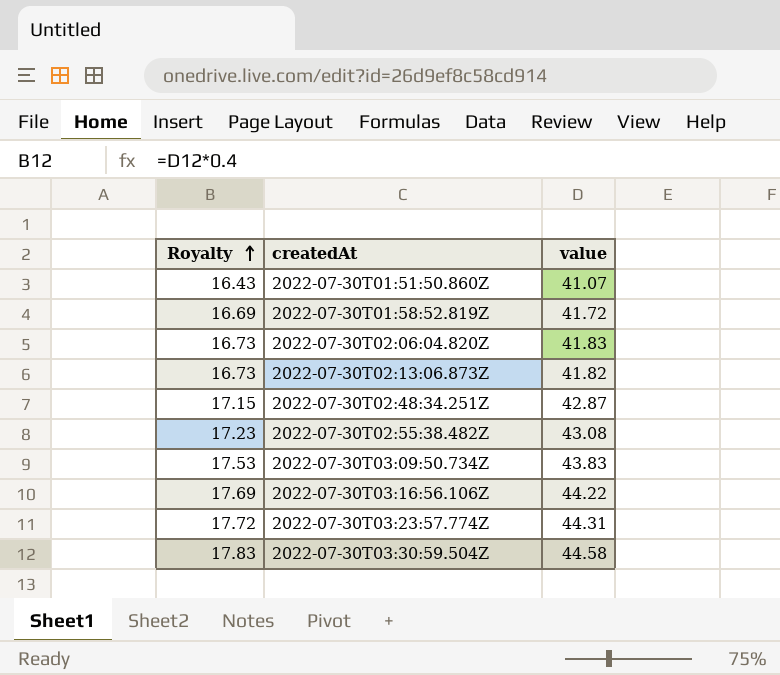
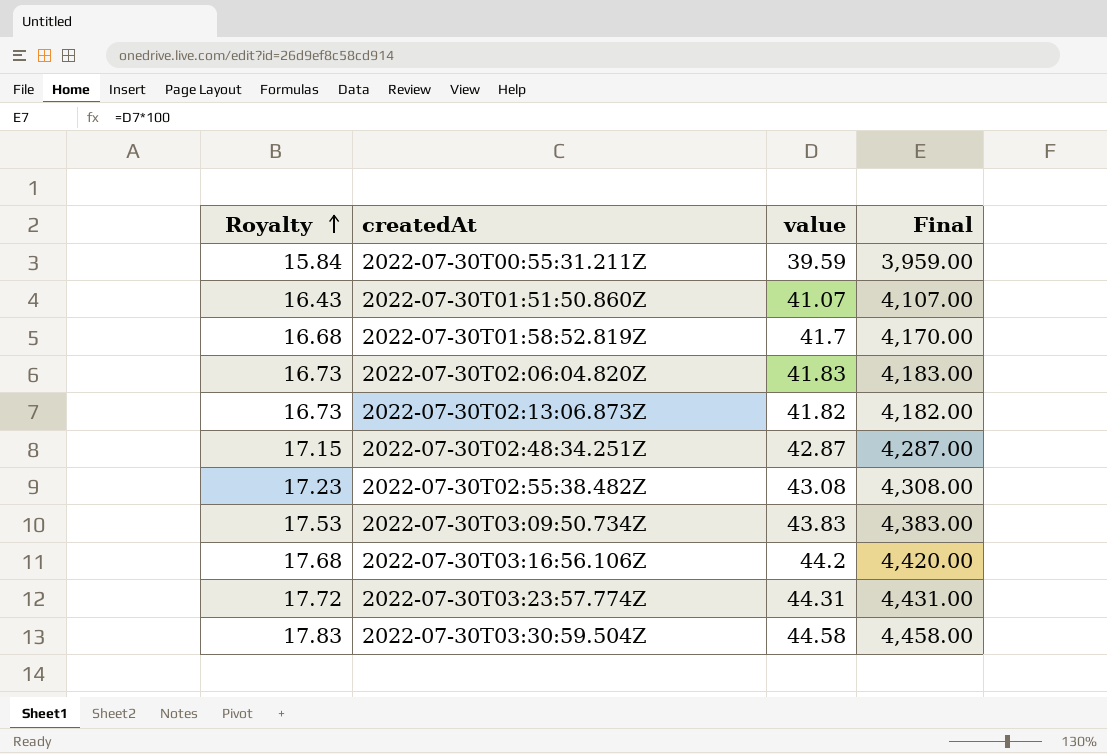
column Final | formula: none -> [value] * 100
row 2022-07-30T00:55:31.211Z: none -> 15.84 | 39.59 | 3,959.00
2022-07-30T01:58:52.819Z | Royalty: 16.69 -> 16.68
2022-07-30T01:58:52.819Z | value: 41.72 -> 41.7
2022-07-30T03:16:56.106Z | Royalty: 17.69 -> 17.68
2022-07-30T03:16:56.106Z | value: 44.22 -> 44.2

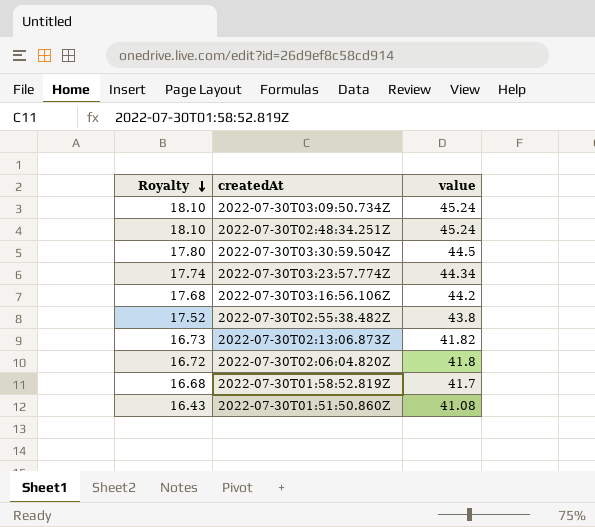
row order: Royalty ascending -> Royalty descending
column Final | formula: [value] * 100 -> none
row 2022-07-30T00:55:31.211Z: 15.84 | 39.59 | 3,959.00 -> none
2022-07-30T03:09:50.734Z | Royalty: 17.53 -> 18.10
2022-07-30T03:09:50.734Z | value: 43.83 -> 45.24
2022-07-30T02:48:34.251Z | Royalty: 17.15 -> 18.10
2022-07-30T02:48:34.251Z | value: 42.87 -> 45.24
2022-07-30T03:30:59.504Z | Royalty: 17.83 -> 17.80
2022-07-30T03:30:59.504Z | value: 44.58 -> 44.5
2022-07-30T03:23:57.774Z | Royalty: 17.72 -> 17.74
2022-07-30T03:23:57.774Z | value: 44.31 -> 44.34
2022-07-30T02:55:38.482Z | Royalty: 17.23 -> 17.52
2022-07-30T02:55:38.482Z | value: 43.08 -> 43.8
2022-07-30T02:06:04.820Z | Royalty: 16.73 -> 16.72
2022-07-30T02:06:04.820Z | value: 41.83 -> 41.8
2022-07-30T01:51:50.860Z | value: 41.07 -> 41.08

